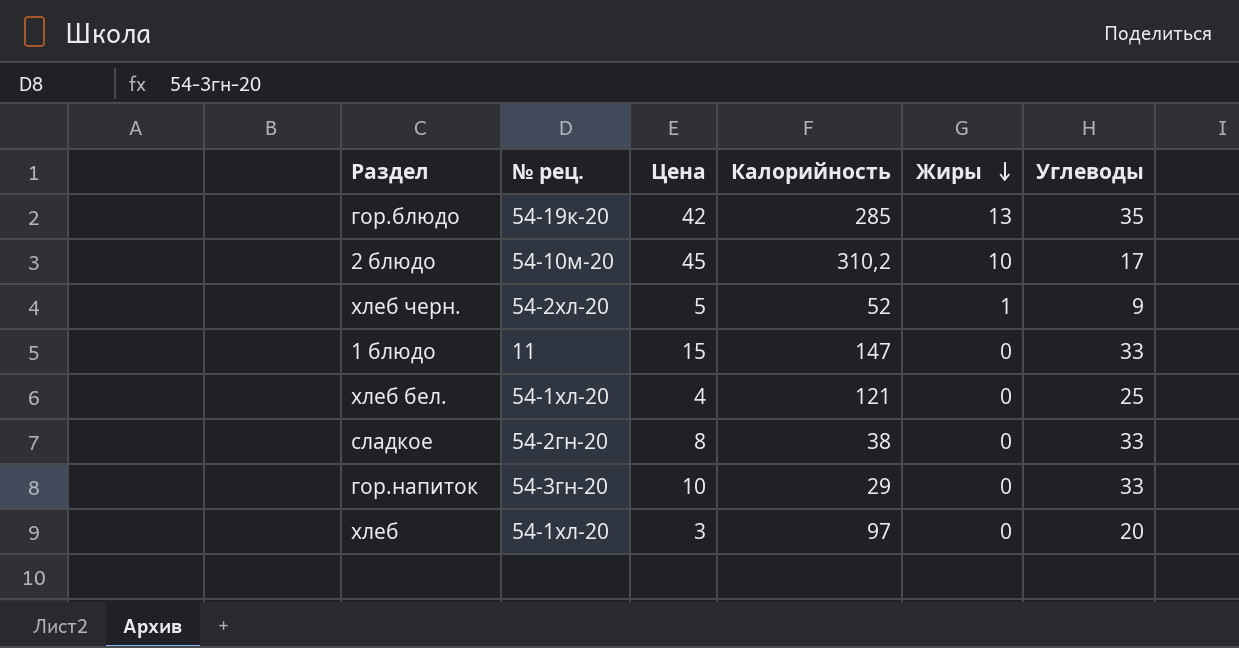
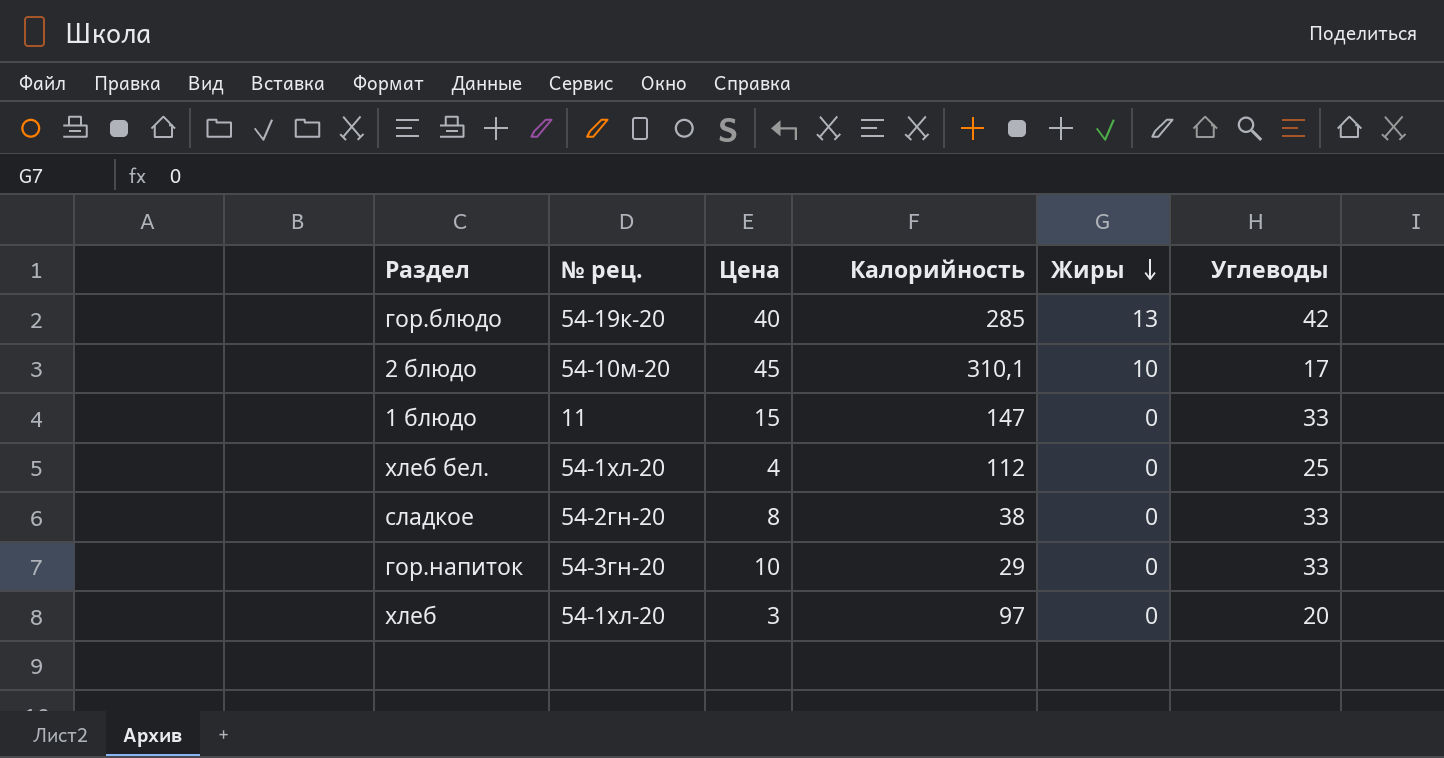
row хлеб черн.: 54-2хл-20 | 5 | 52 | 1 | 9 -> none
гор.блюдо | Цена: 42 -> 40
гор.блюдо | Углеводы: 35 -> 42
2 блюдо | Калорийность: 310,2 -> 310,1
хлеб бел. | Калорийность: 121 -> 112

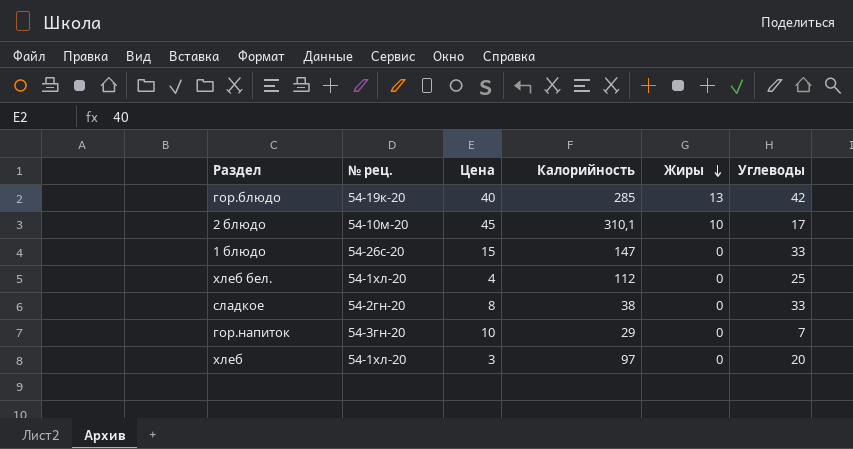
1 блюдо | № рец.: 11 -> 54-26с-20
гор.напиток | Углеводы: 33 -> 7

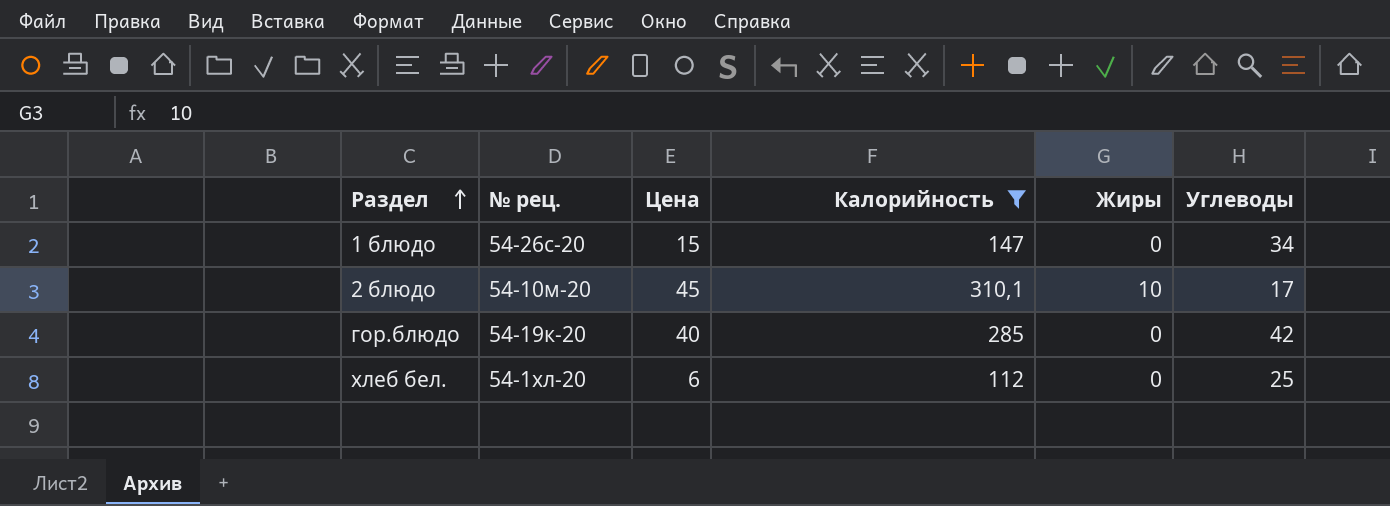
filter: none -> Калорийность >= 112
row order: Жиры descending -> Раздел ascending
1 блюдо | Углеводы: 33 -> 34
гор.блюдо | Жиры: 13 -> 0
хлеб бел. | Цена: 4 -> 6

